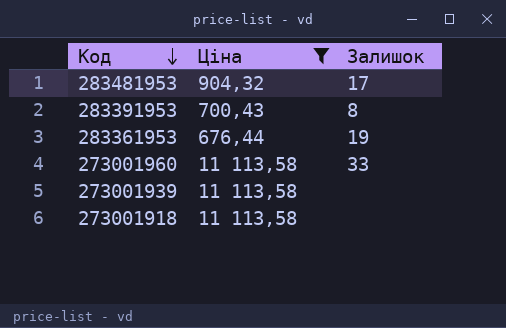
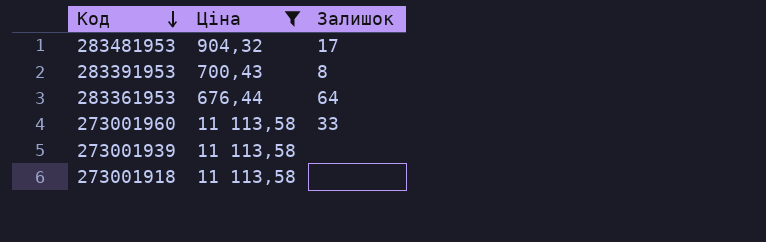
283361953 | Залишок: 19 -> 64

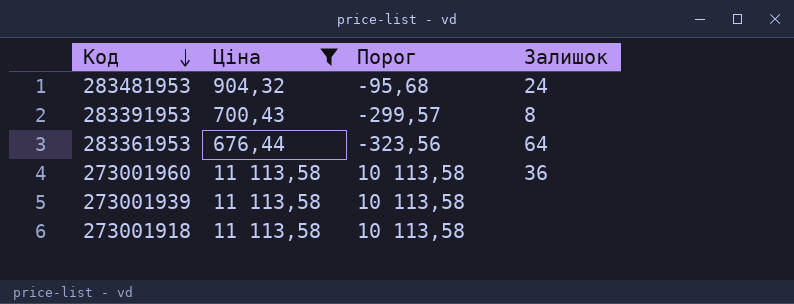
column Порог | formula: none -> [Ціна] - 1000
283481953 | Залишок: 17 -> 24
273001960 | Залишок: 33 -> 36

